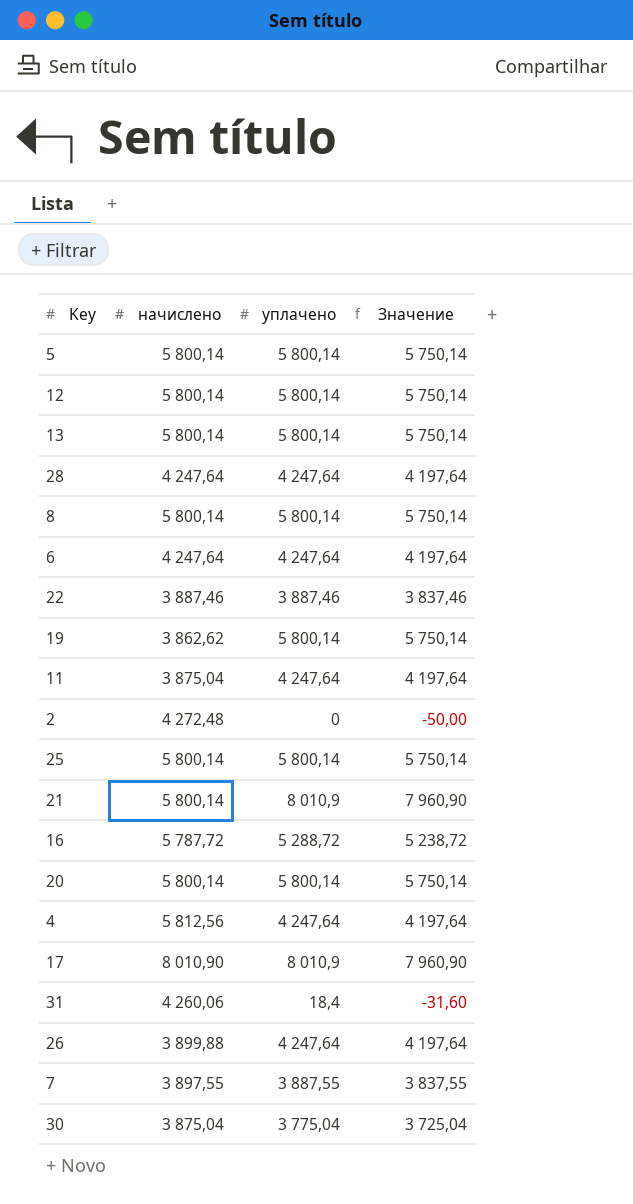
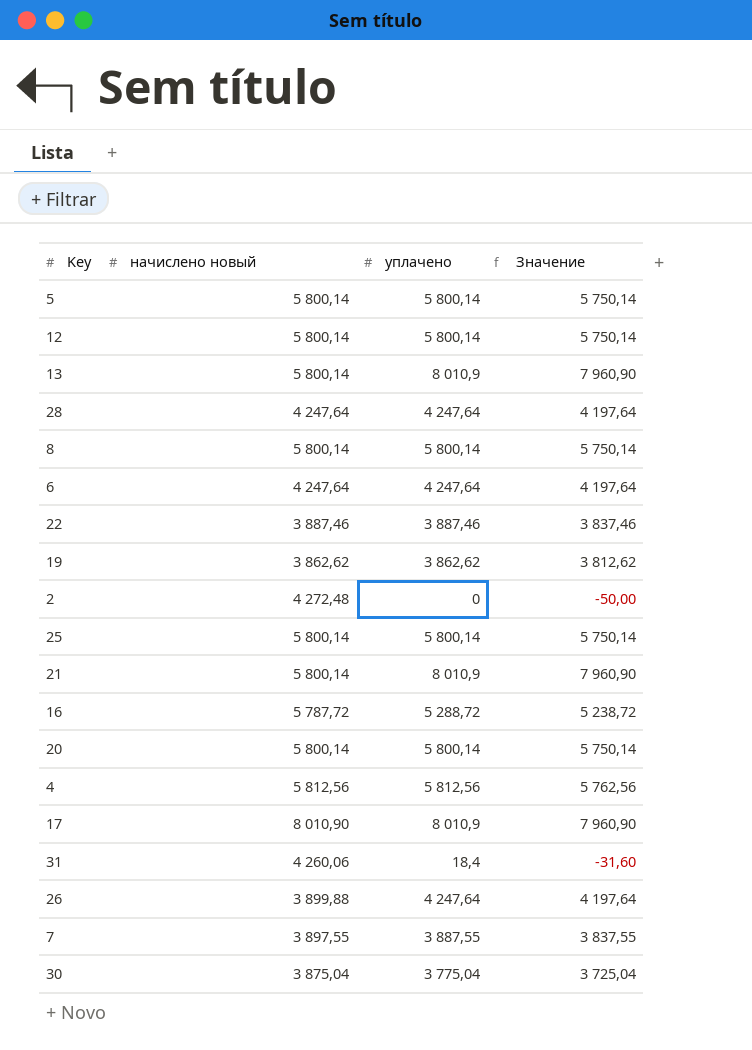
column name: начислено -> начислено новый
row 11: 3 875,04 | 4 247,64 | 4 197,64 -> none
13 | уплачено: 5 800,14 -> 8 010,9
13 | Значение: 5 750,14 -> 7 960,90
19 | уплачено: 5 800,14 -> 3 862,62
19 | Значение: 5 750,14 -> 3 812,62
4 | уплачено: 4 247,64 -> 5 812,56
4 | Значение: 4 197,64 -> 5 762,56

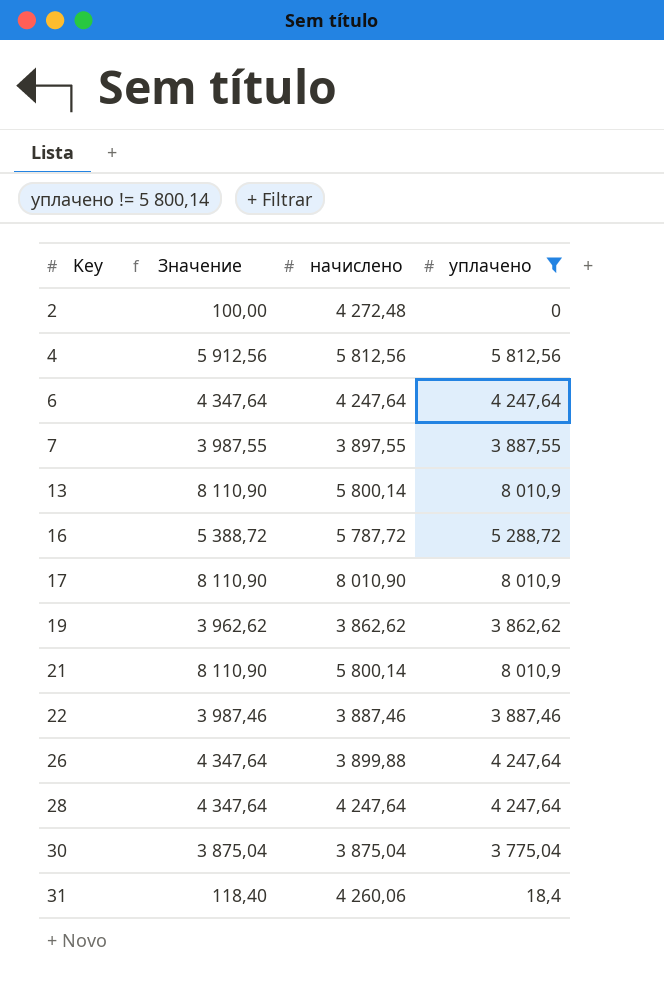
filter: none -> уплачено != 5 800,14
row order: none -> Key ascending
column Значение | formula: [уплачено] - 50 -> [уплачено] + 100
column Значение | position: 4 -> 2
column name: начислено новый -> начислено

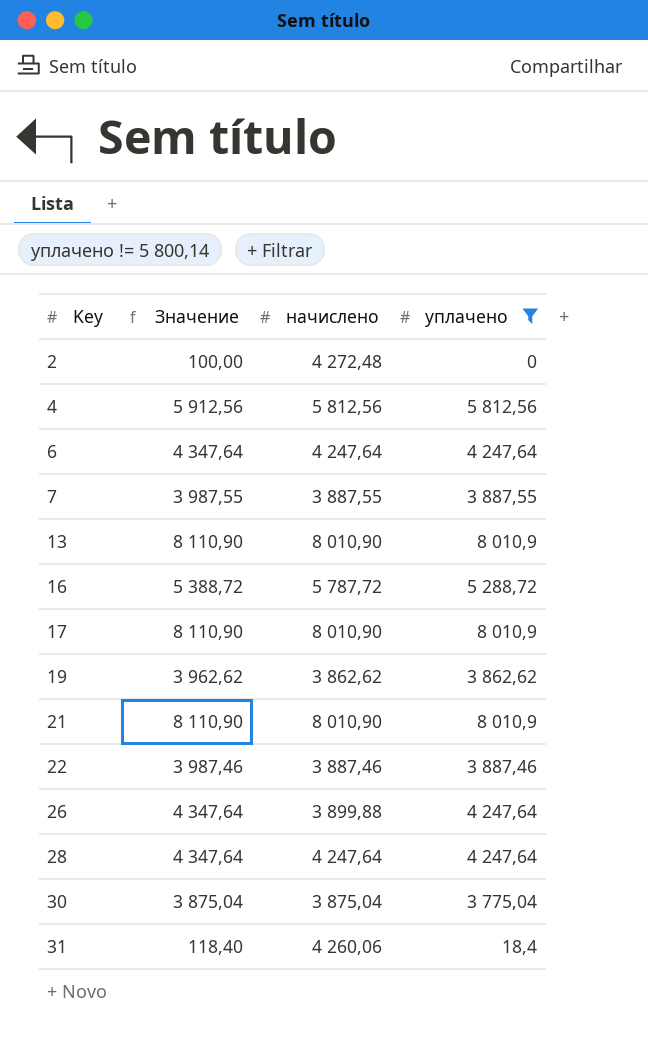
7 | начислено: 3 897,55 -> 3 887,55
13 | начислено: 5 800,14 -> 8 010,90
21 | начислено: 5 800,14 -> 8 010,90

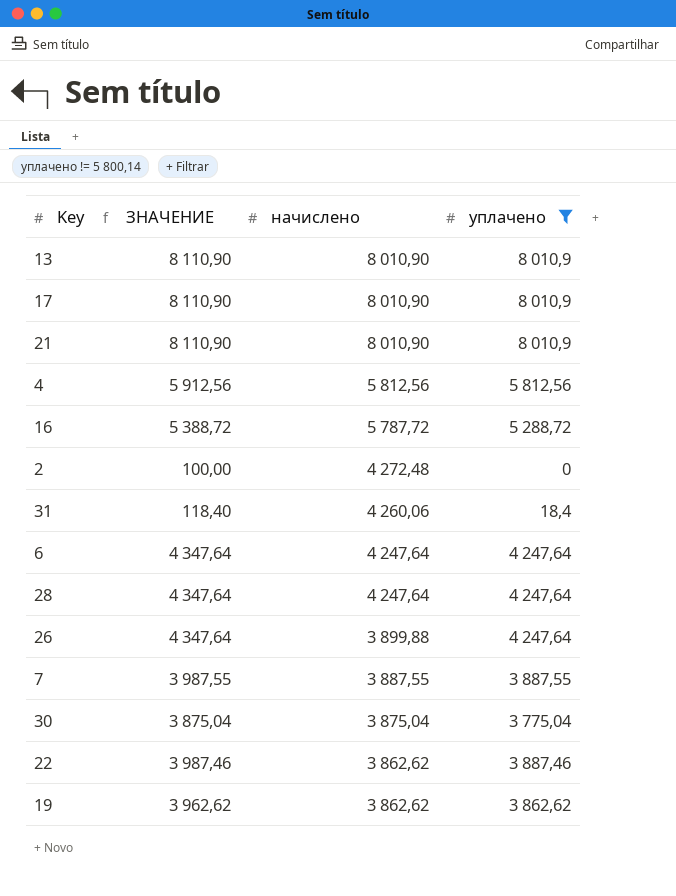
row order: Key ascending -> начислено descending
column name: Значение -> ЗНАЧЕНИЕ
22 | начислено: 3 887,46 -> 3 862,62

